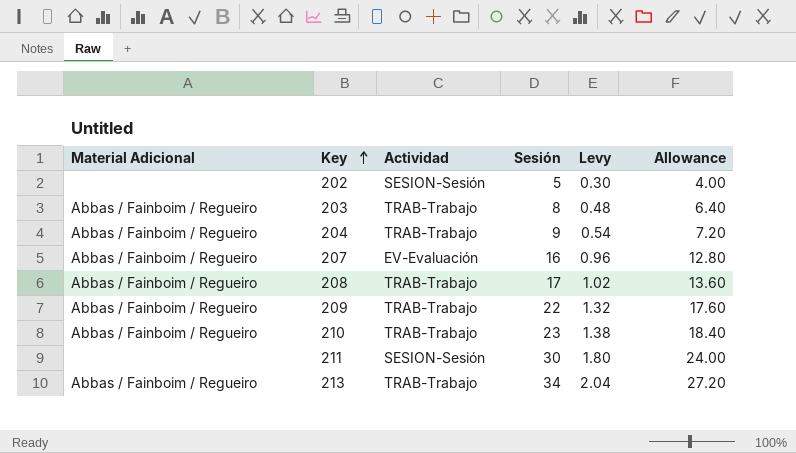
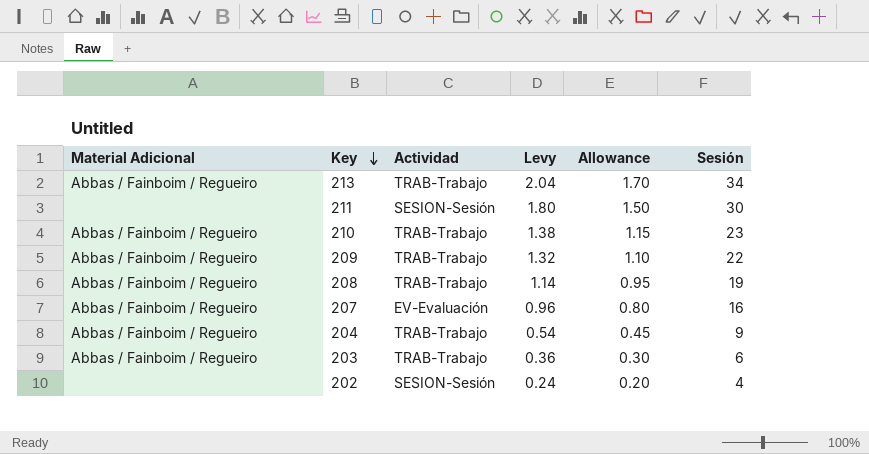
row order: Key ascending -> Key descending
column Allowance | formula: [Sesión] * 0.8 -> [Sesión] * 0.05
column Sesión | position: 4 -> 6
208 | Levy: 1.02 -> 1.14
208 | Sesión: 17 -> 19
203 | Levy: 0.48 -> 0.36
203 | Sesión: 8 -> 6
202 | Levy: 0.30 -> 0.24
202 | Sesión: 5 -> 4

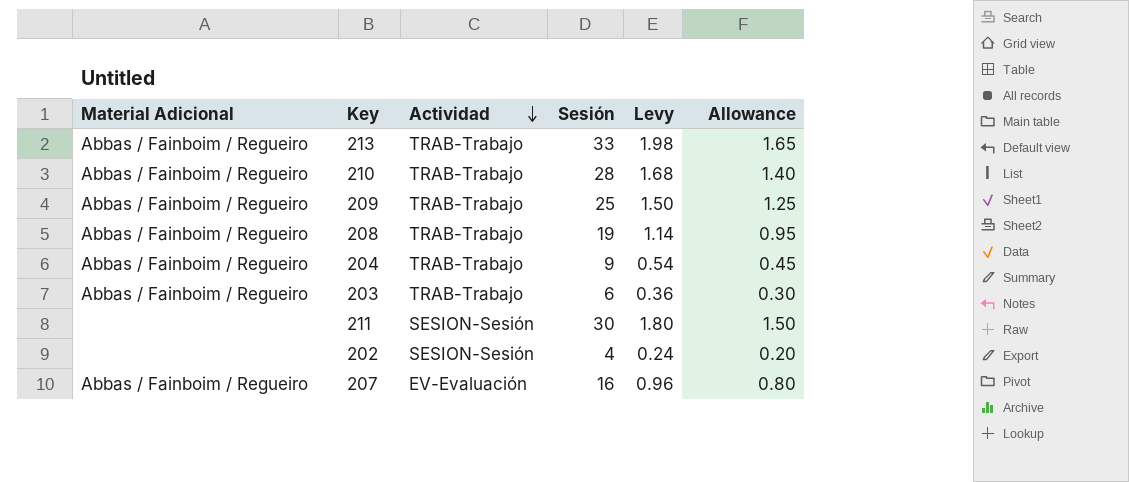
row order: Key descending -> Actividad descending
column Sesión | position: 6 -> 4
213 | Sesión: 34 -> 33
213 | Levy: 2.04 -> 1.98
213 | Allowance: 1.70 -> 1.65
210 | Sesión: 23 -> 28
210 | Levy: 1.38 -> 1.68
210 | Allowance: 1.15 -> 1.40
209 | Sesión: 22 -> 25
209 | Levy: 1.32 -> 1.50
209 | Allowance: 1.10 -> 1.25

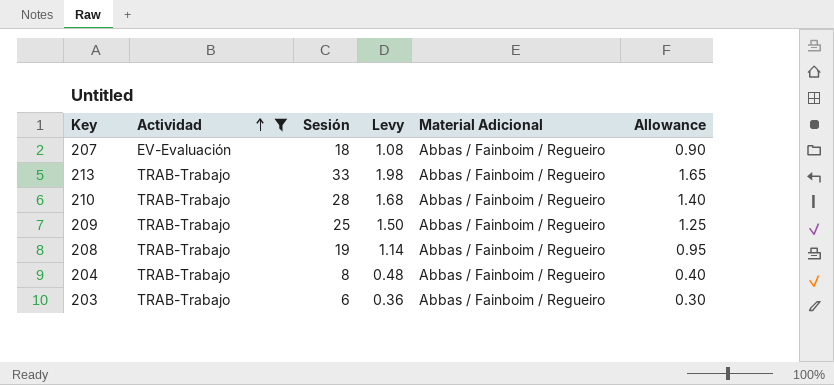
filter: none -> Actividad != SESION-Sesión
row order: Actividad descending -> Actividad ascending
column Material Adicional | position: 1 -> 5
207 | Sesión: 16 -> 18
207 | Levy: 0.96 -> 1.08
207 | Allowance: 0.80 -> 0.90
204 | Sesión: 9 -> 8
204 | Levy: 0.54 -> 0.48
204 | Allowance: 0.45 -> 0.40

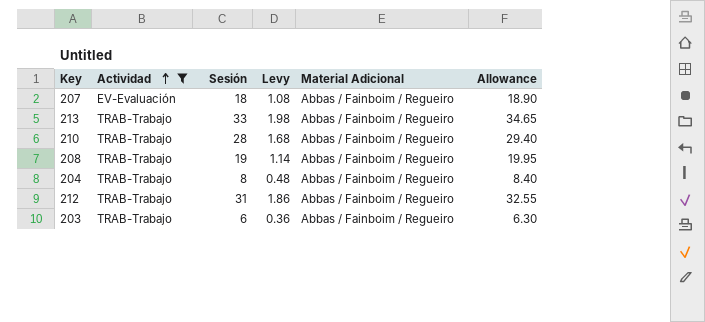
column Allowance | formula: [Sesión] * 0.05 -> [Sesión] * 1.05
row 209: TRAB-Trabajo | 25 | 1.50 | Abbas / Fainboim / Regueiro | 1.25 -> none
row 212: none -> TRAB-Trabajo | 31 | 1.86 | Abbas / Fainboim / Regueiro | 32.55

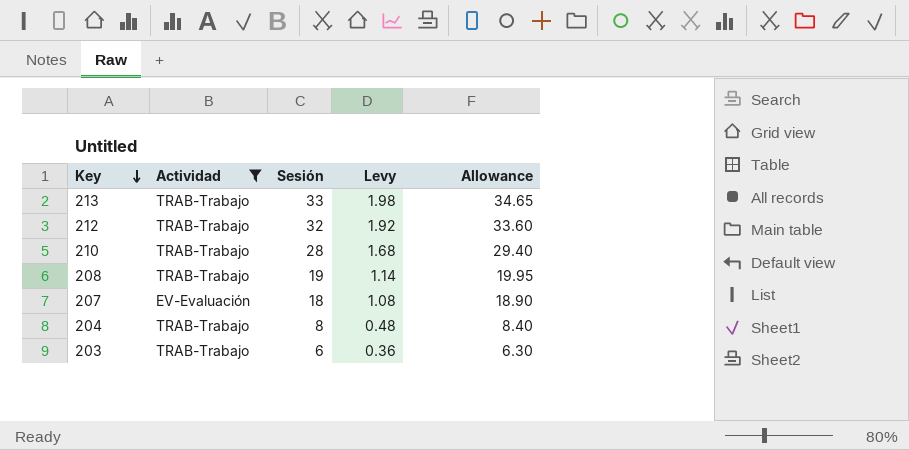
row order: Actividad ascending -> Key descending
column Material Adicional | position: 5 -> none
212 | Sesión: 31 -> 32
212 | Levy: 1.86 -> 1.92
212 | Allowance: 32.55 -> 33.60

